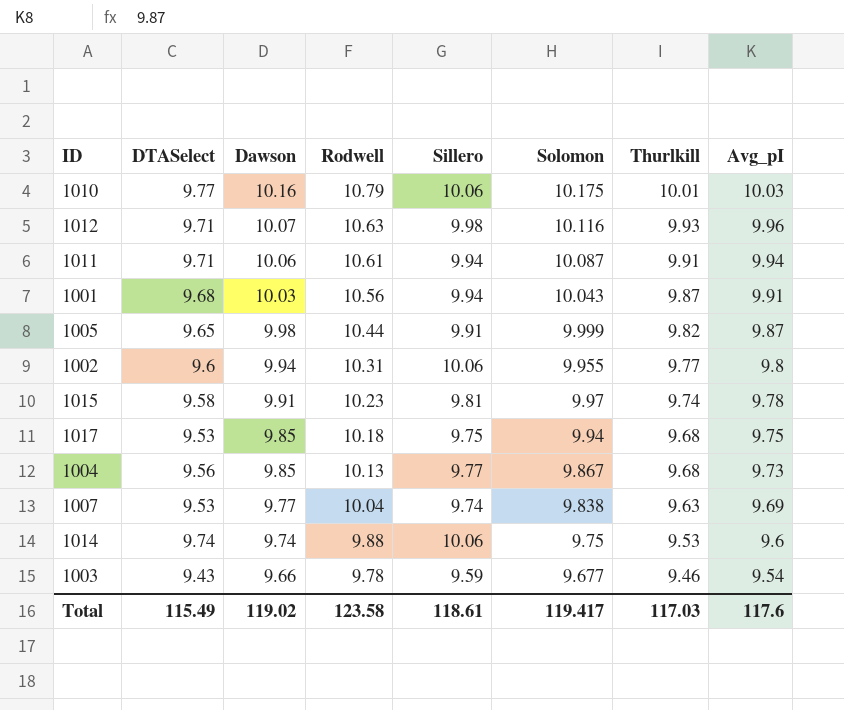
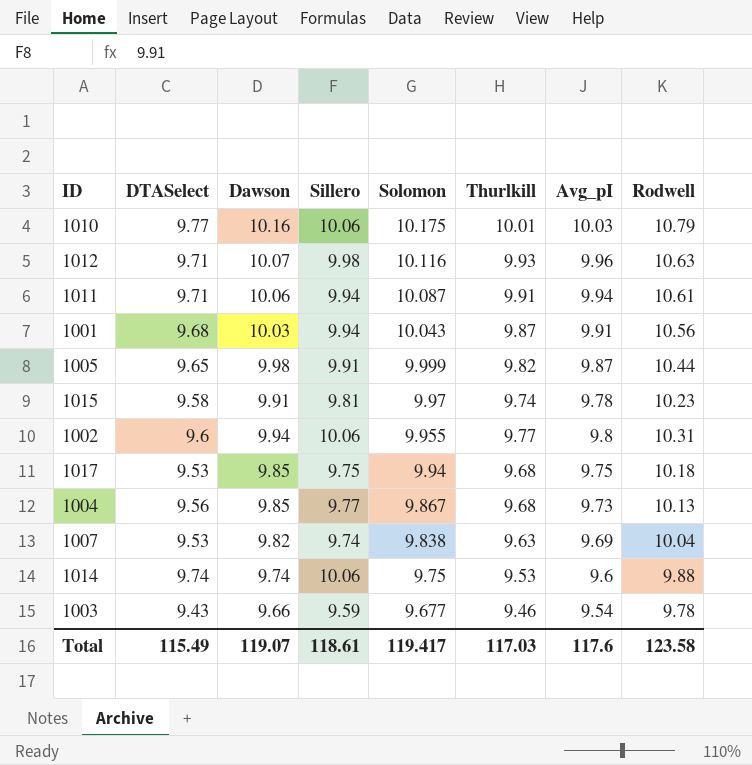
row order: Dawson descending -> Solomon descending
column Rodwell | position: 4 -> 8
1007 | Dawson: 9.77 -> 9.82
Total | Dawson: 119.02 -> 119.07

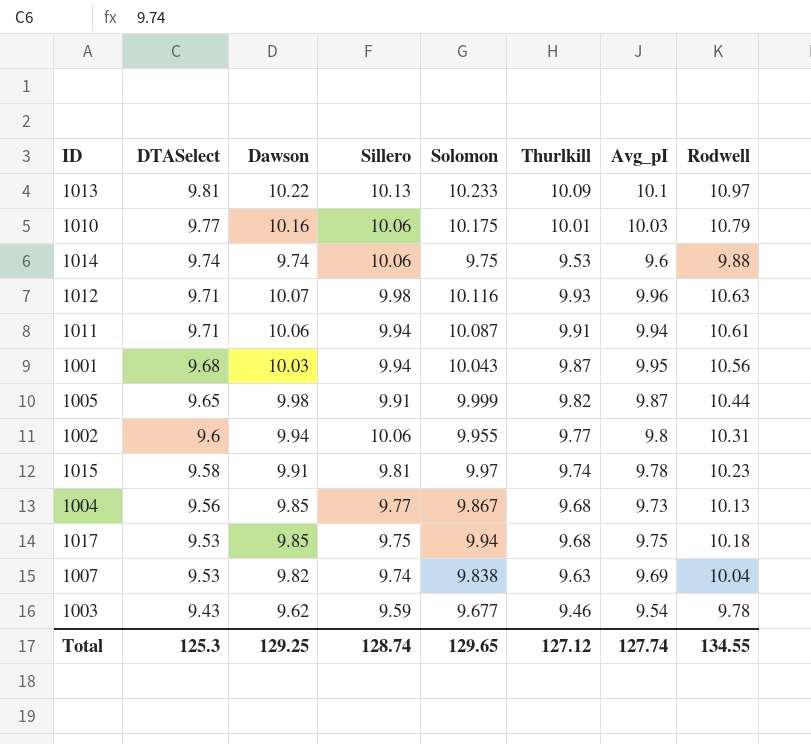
row order: Solomon descending -> DTASelect descending
row 1013: none -> 9.81 | 10.22 | 10.13 | 10.233 | 10.09 | 10.1 | 10.97
1001 | Avg_pI: 9.91 -> 9.95
1003 | Dawson: 9.66 -> 9.62
Total | DTASelect: 115.49 -> 125.3
Total | Dawson: 119.07 -> 129.25
Total | Sillero: 118.61 -> 128.74
Total | Solomon: 119.417 -> 129.65
Total | Thurlkill: 117.03 -> 127.12
Total | Avg_pI: 117.6 -> 127.74
Total | Rodwell: 123.58 -> 134.55

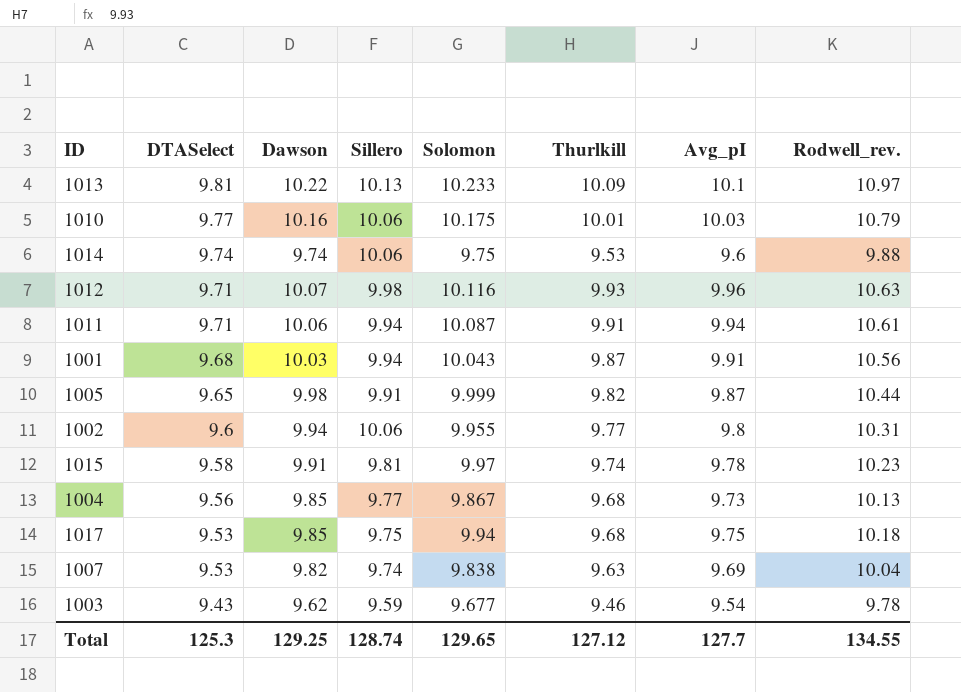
column name: Rodwell -> Rodwell_rev.
1001 | Avg_pI: 9.95 -> 9.91
Total | Avg_pI: 127.74 -> 127.7

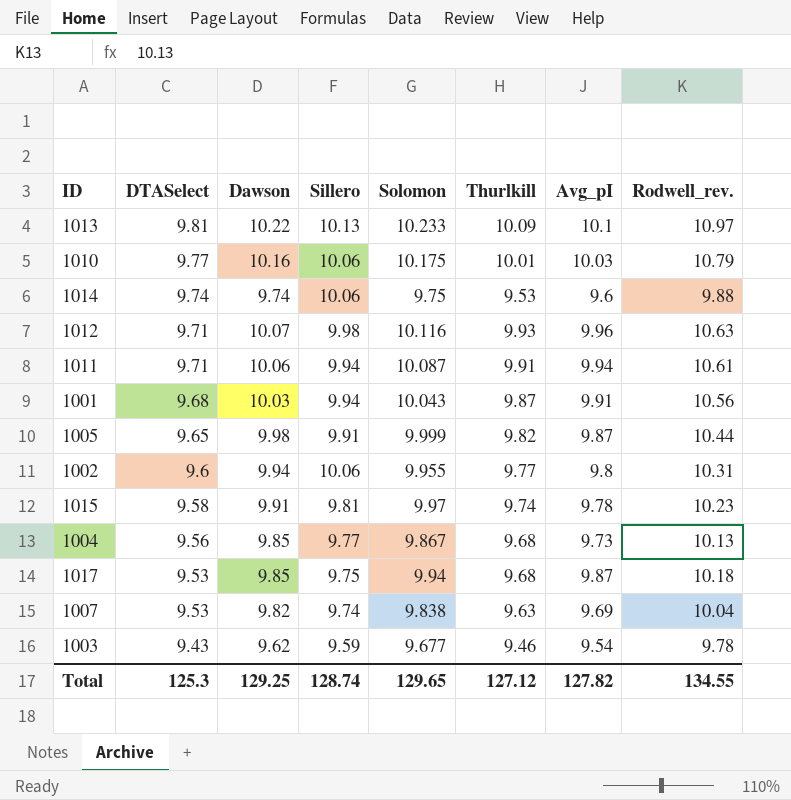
1017 | Avg_pI: 9.75 -> 9.87
Total | Avg_pI: 127.7 -> 127.82

